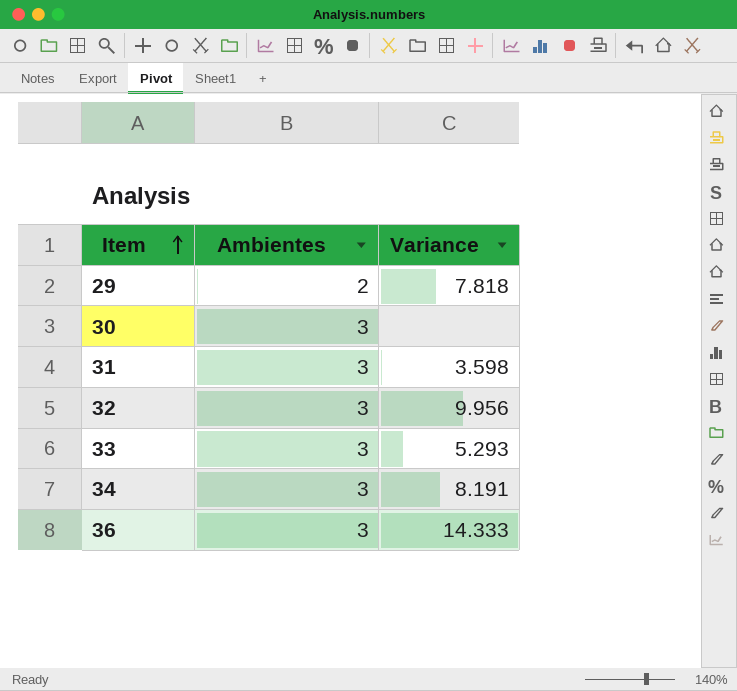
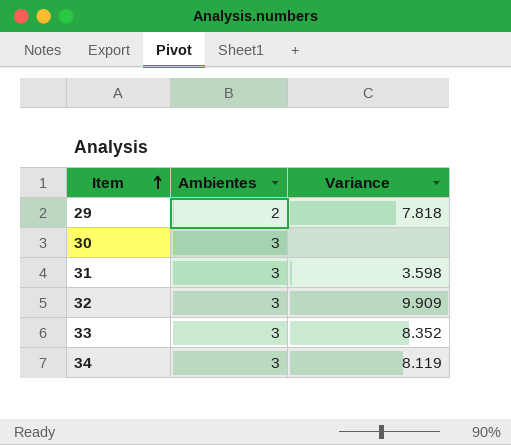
row 36: 3 | 14.333 -> none
32 | Variance: 9.956 -> 9.909
33 | Variance: 5.293 -> 8.352
34 | Variance: 8.191 -> 8.119

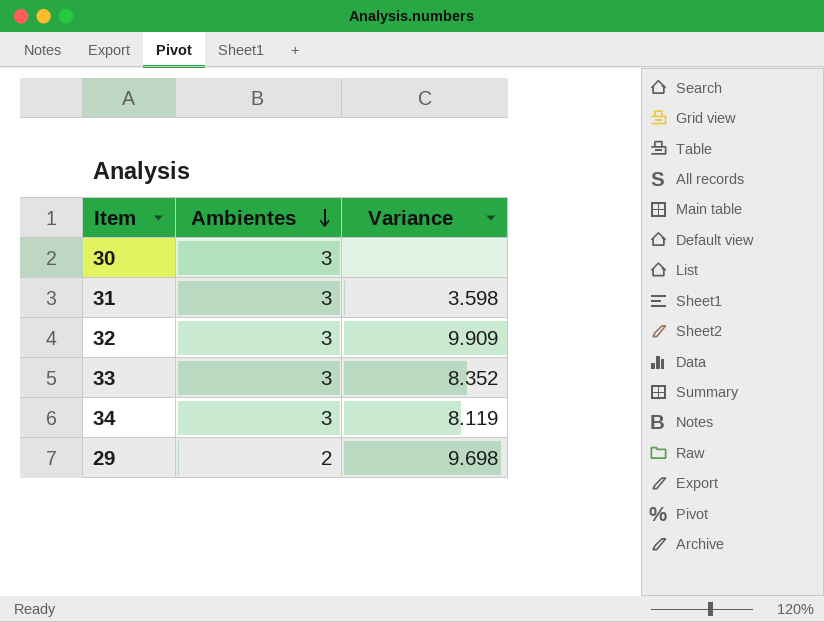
row order: Item ascending -> Ambientes descending
29 | Variance: 7.818 -> 9.698

